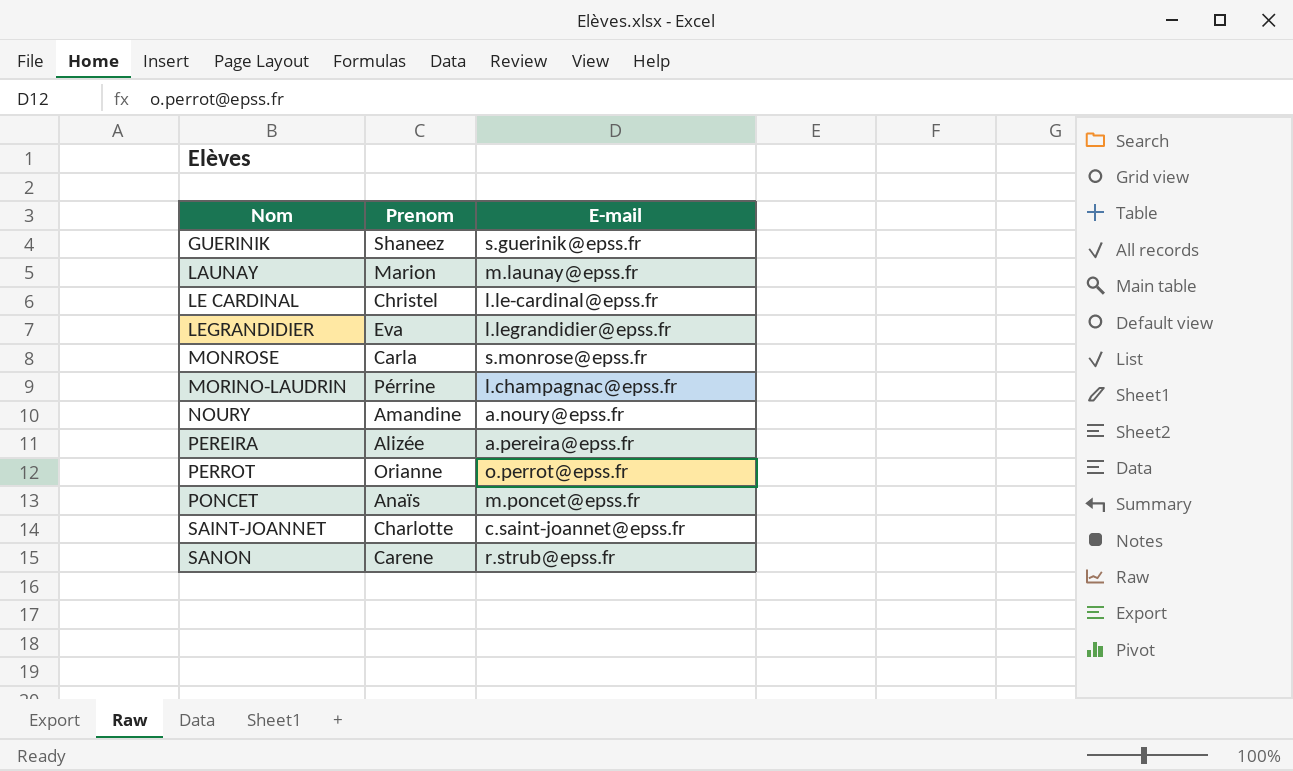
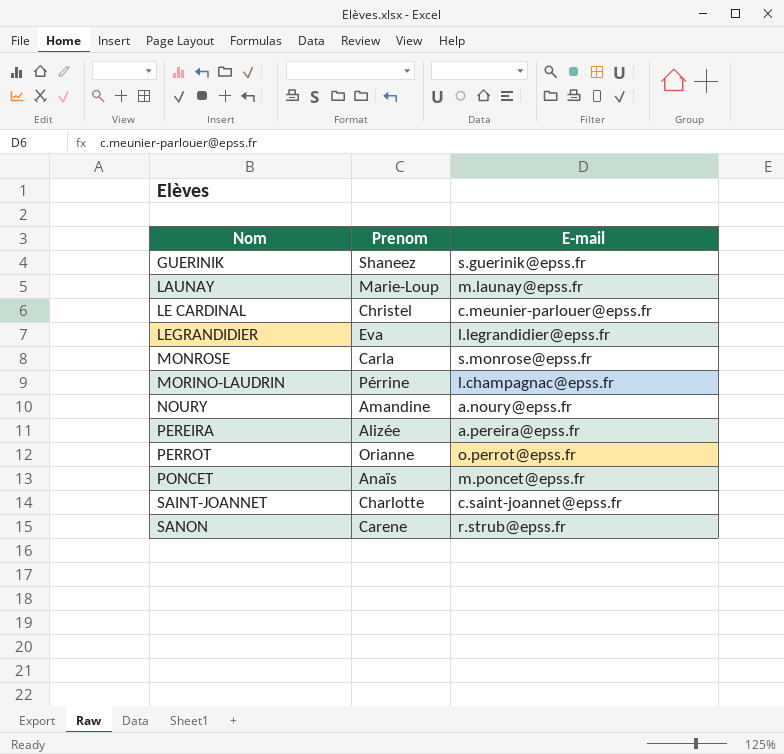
LAUNAY | Prenom: Marion -> Marie-Loup
LE CARDINAL | E-mail: l.le-cardinal@epss.fr -> c.meunier-parlouer@epss.fr

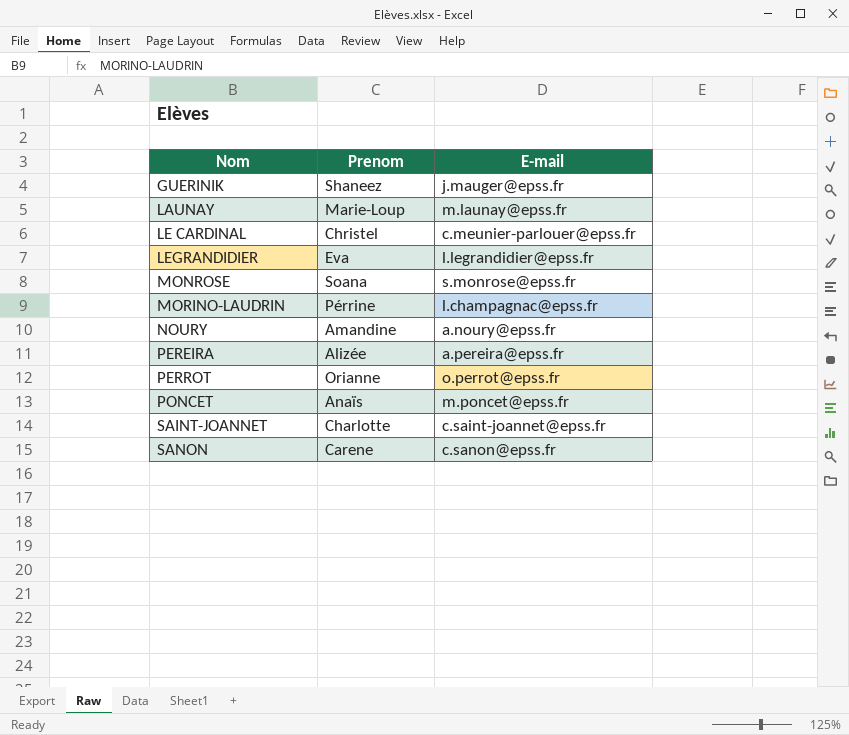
GUERINIK | E-mail: s.guerinik@epss.fr -> j.mauger@epss.fr
MONROSE | Prenom: Carla -> Soana
SANON | E-mail: r.strub@epss.fr -> c.sanon@epss.fr

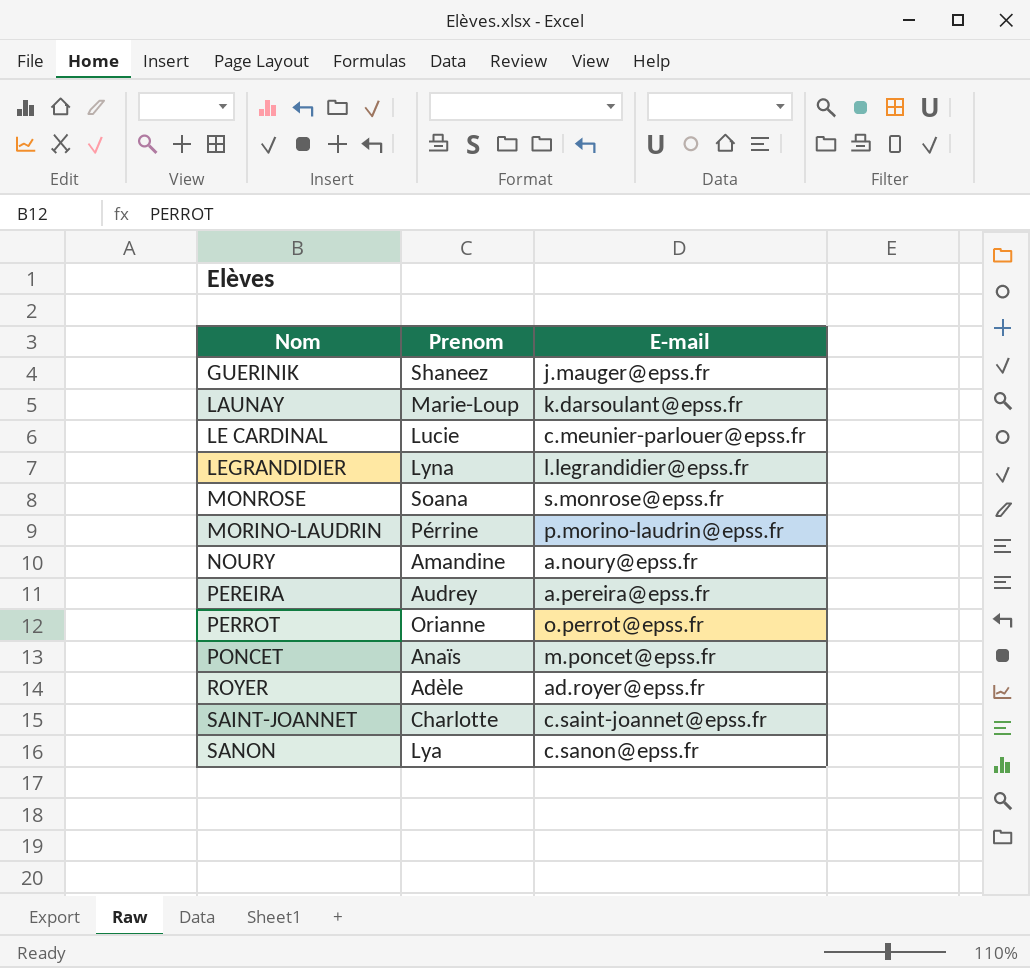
LAUNAY | E-mail: m.launay@epss.fr -> k.darsoulant@epss.fr
LE CARDINAL | Prenom: Christel -> Lucie
LEGRANDIDIER | Prenom: Eva -> Lyna
MORINO-LAUDRIN | E-mail: l.champagnac@epss.fr -> p.morino-laudrin@epss.fr
PEREIRA | Prenom: Alizée -> Audrey
row ROYER: none -> Adèle | ad.royer@epss.fr
SANON | Prenom: Carene -> Lya

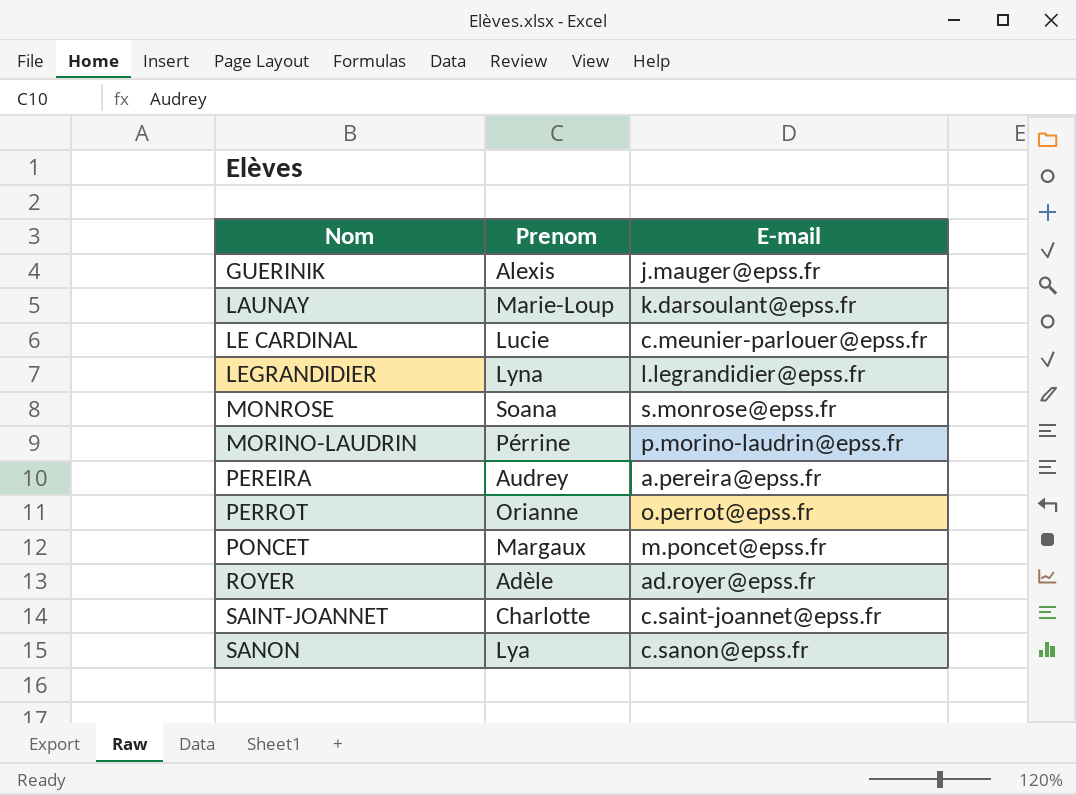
row NOURY: Amandine | a.noury@epss.fr -> none
GUERINIK | Prenom: Shaneez -> Alexis
PONCET | Prenom: Anaïs -> Margaux

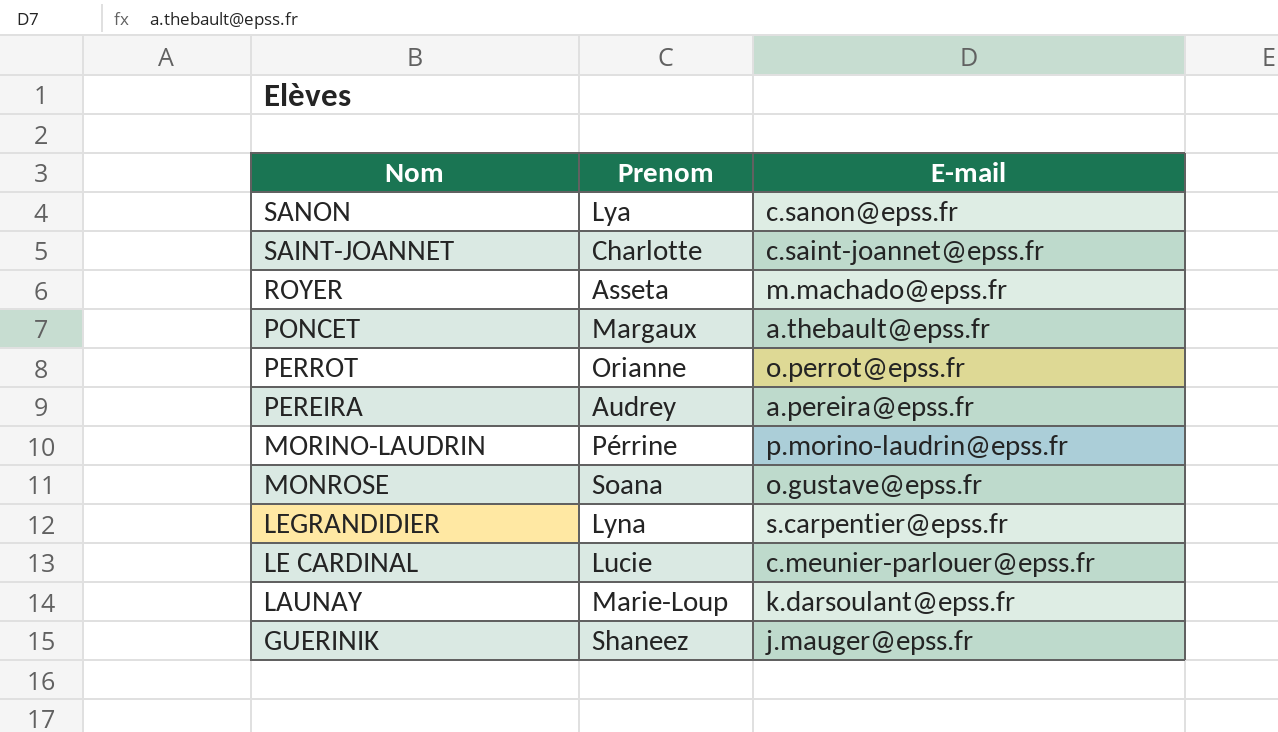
row order: Nom ascending -> Nom descending
ROYER | Prenom: Adèle -> Asseta
ROYER | E-mail: ad.royer@epss.fr -> m.machado@epss.fr
PONCET | E-mail: m.poncet@epss.fr -> a.thebault@epss.fr
MONROSE | E-mail: s.monrose@epss.fr -> o.gustave@epss.fr
LEGRANDIDIER | E-mail: l.legrandidier@epss.fr -> s.carpentier@epss.fr
GUERINIK | Prenom: Alexis -> Shaneez

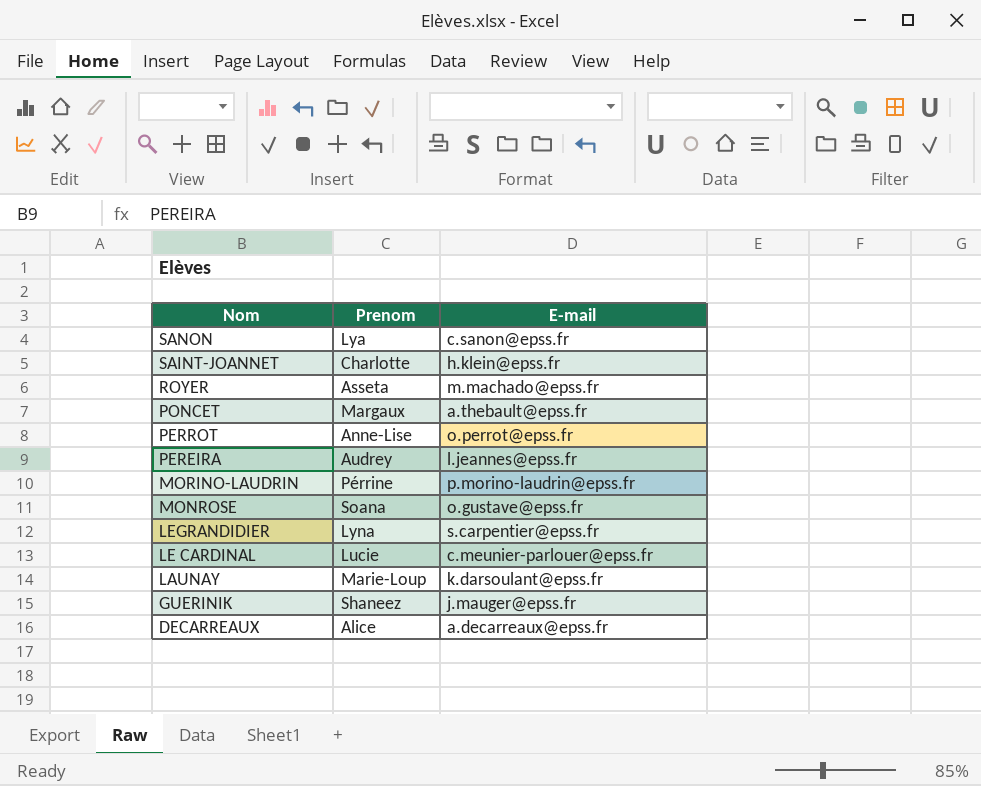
SAINT-JOANNET | E-mail: c.saint-joannet@epss.fr -> h.klein@epss.fr
PERROT | Prenom: Orianne -> Anne-Lise
PEREIRA | E-mail: a.pereira@epss.fr -> l.jeannes@epss.fr
row DECARREAUX: none -> Alice | a.decarreaux@epss.fr

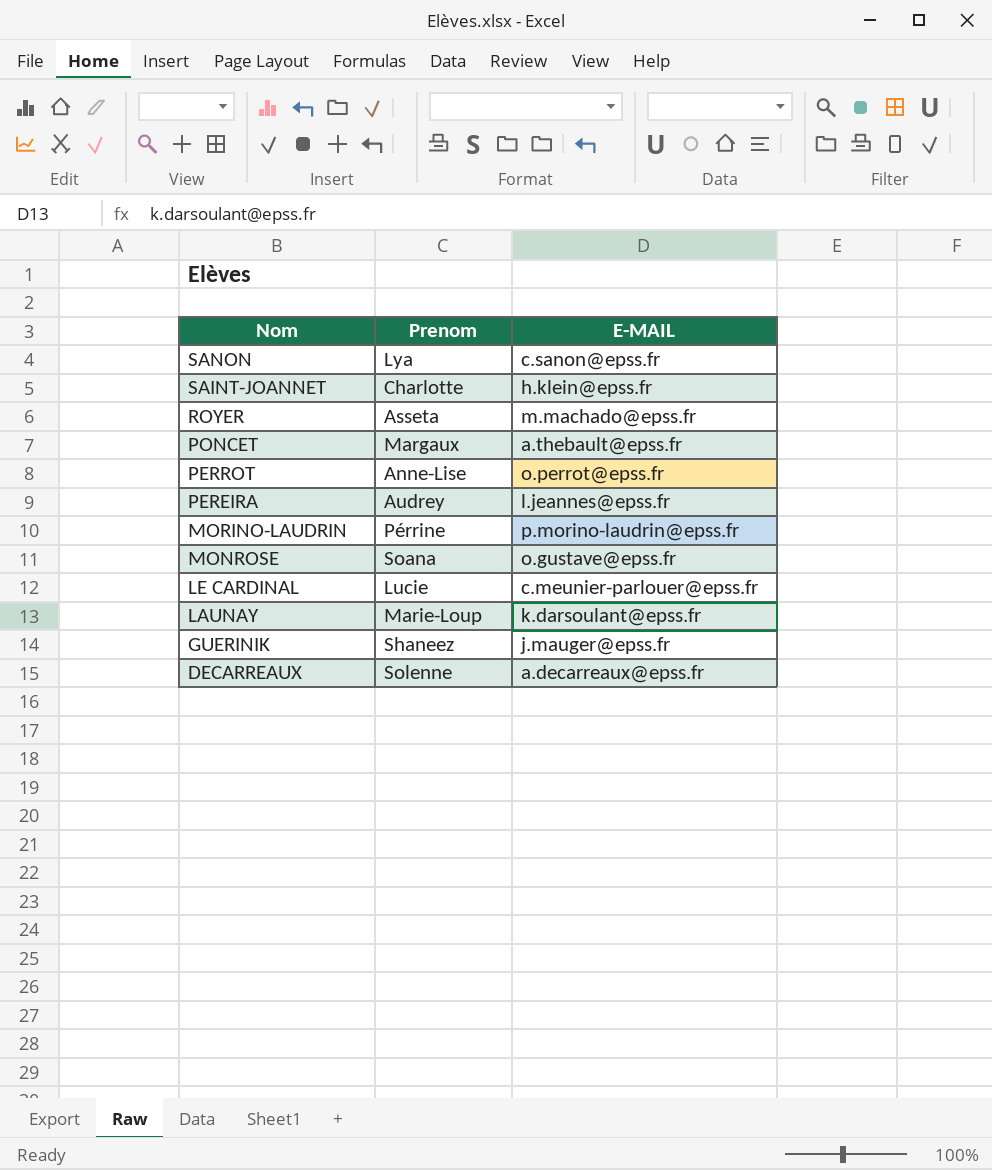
column name: E-mail -> E-MAIL
row LEGRANDIDIER: Lyna | s.carpentier@epss.fr -> none
DECARREAUX | Prenom: Alice -> Solenne

